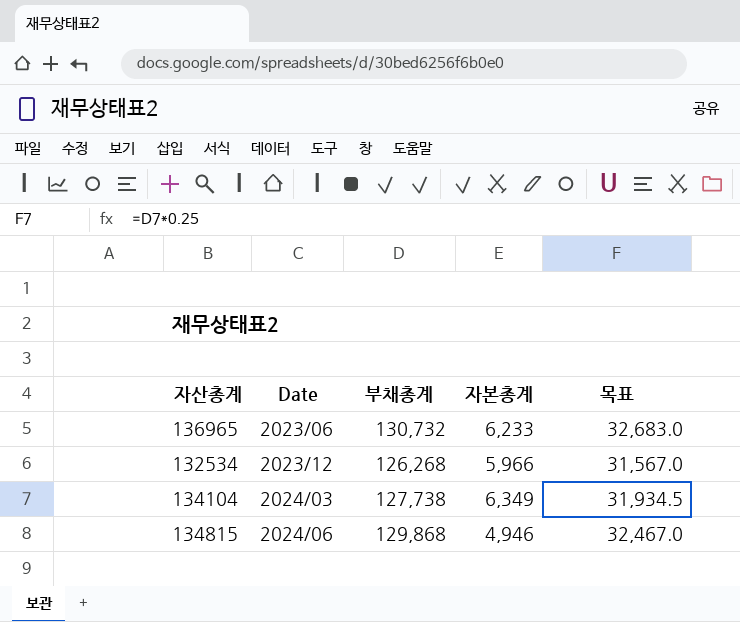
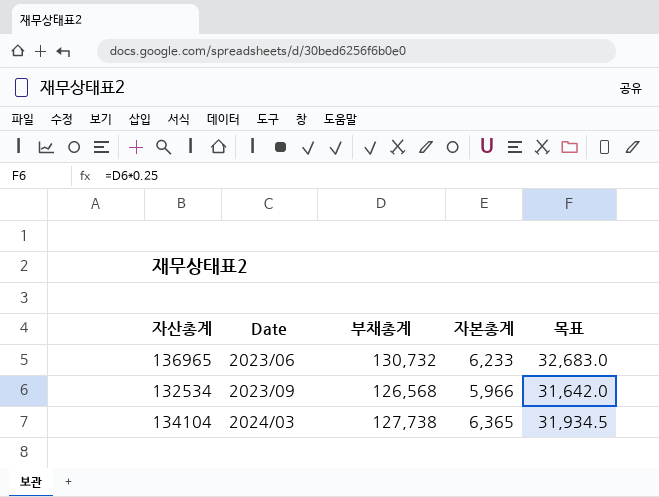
row 134815: 2024/06 | 129,868 | 4,946 | 32,467.0 -> none
132534 | Date: 2023/12 -> 2023/09
132534 | 부채총계: 126,268 -> 126,568
132534 | 목표: 31,567.0 -> 31,642.0
134104 | 자본총계: 6,349 -> 6,365

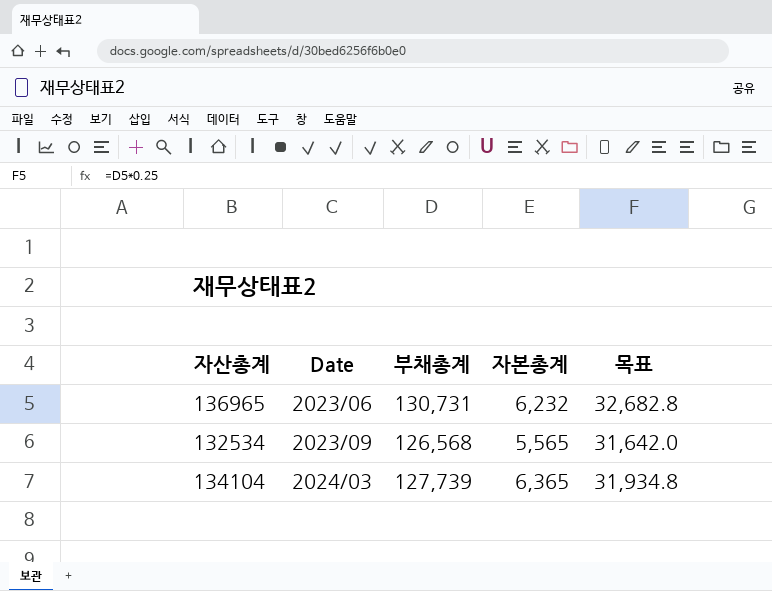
136965 | 부채총계: 130,732 -> 130,731
136965 | 자본총계: 6,233 -> 6,232
136965 | 목표: 32,683.0 -> 32,682.8
132534 | 자본총계: 5,966 -> 5,565
134104 | 부채총계: 127,738 -> 127,739
134104 | 목표: 31,934.5 -> 31,934.8

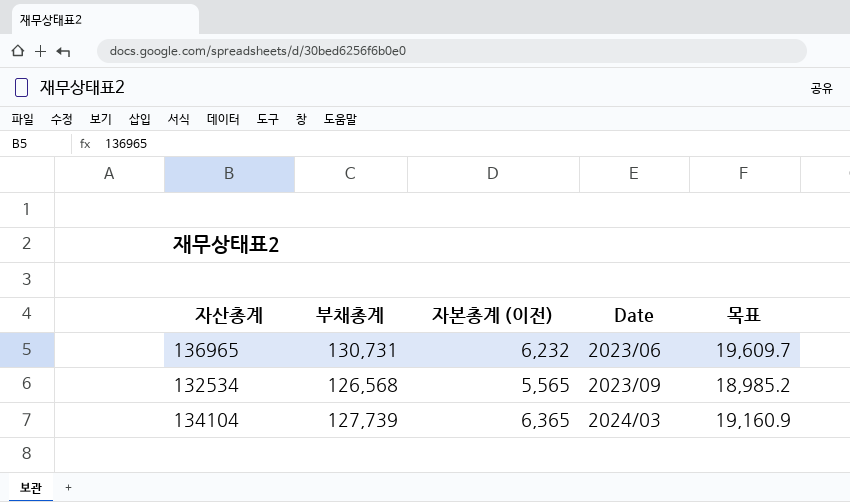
column name: 자본총계 -> 자본총계 (이전)
column Date | position: 2 -> 4
column 목표 | formula: [부채총계] * 0.25 -> [부채총계] * 0.15

